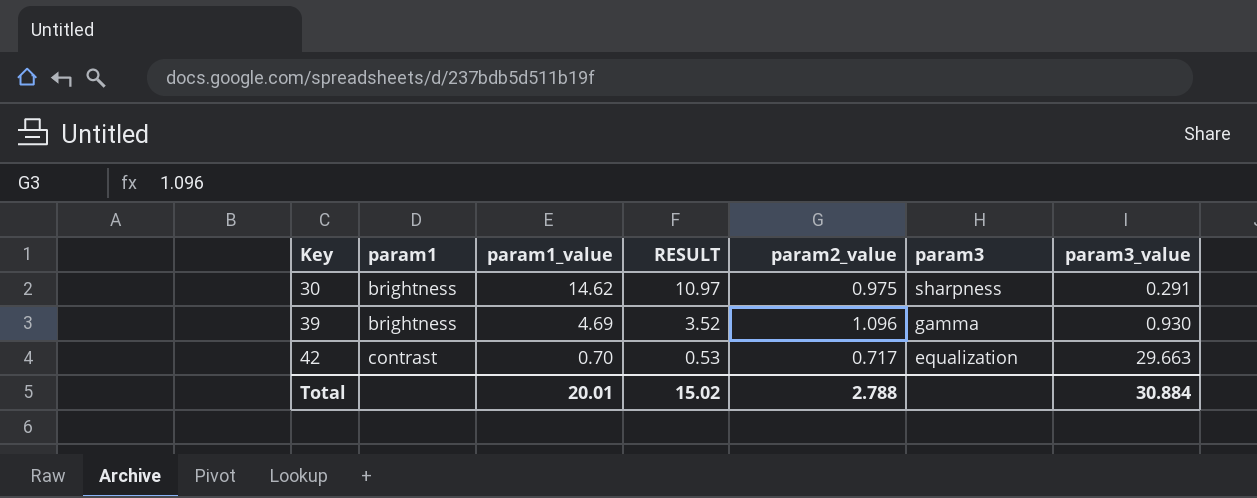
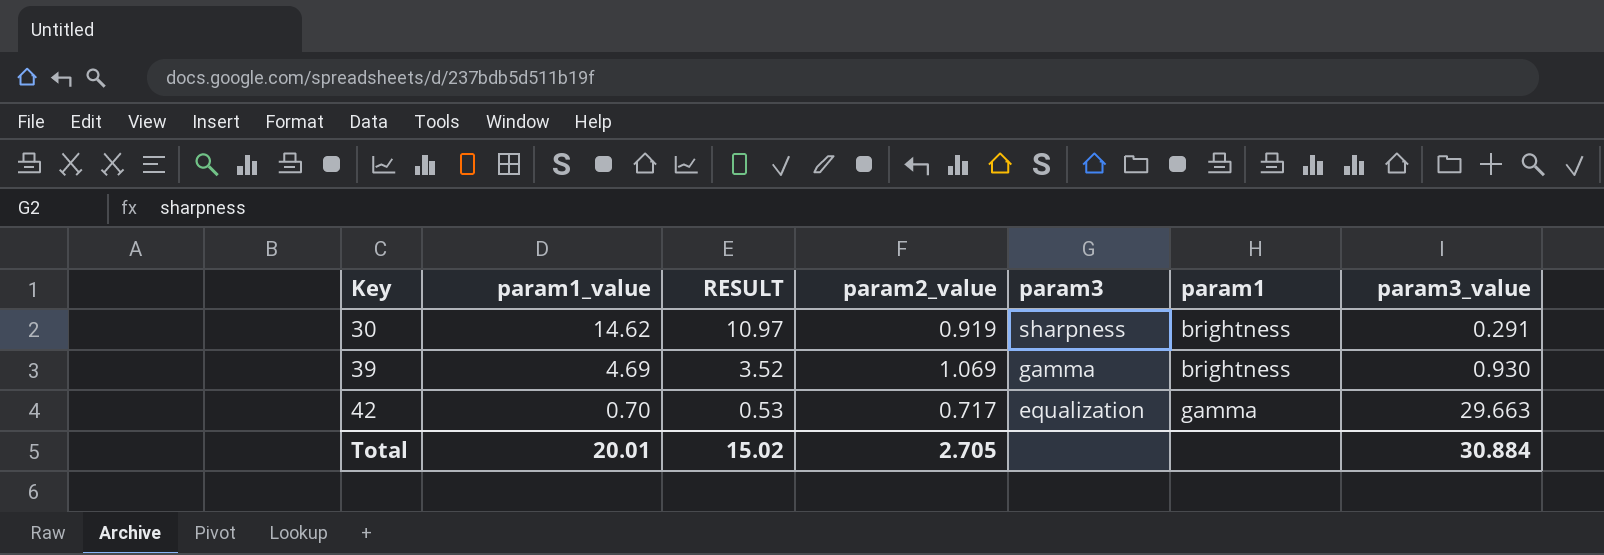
column param1 | position: 2 -> 6
30 | param2_value: 0.975 -> 0.919
39 | param2_value: 1.096 -> 1.069
42 | param1: contrast -> gamma
Total | param2_value: 2.788 -> 2.705

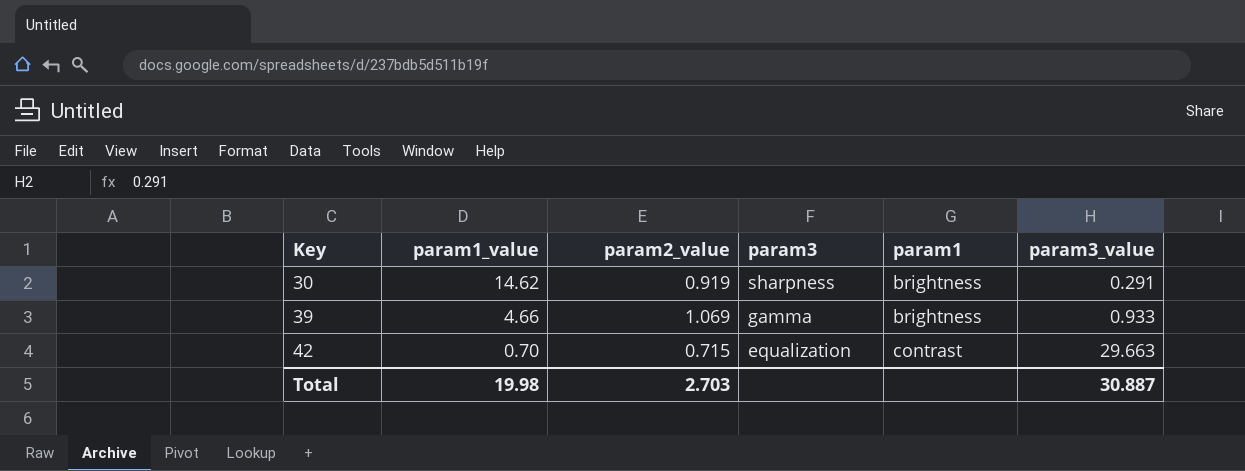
column RESULT | formula: [param1_value] * 0.75 -> none
39 | param1_value: 4.69 -> 4.66
39 | param3_value: 0.930 -> 0.933
42 | param2_value: 0.717 -> 0.715
42 | param1: gamma -> contrast
Total | param1_value: 20.01 -> 19.98
Total | param2_value: 2.705 -> 2.703
Total | param3_value: 30.884 -> 30.887

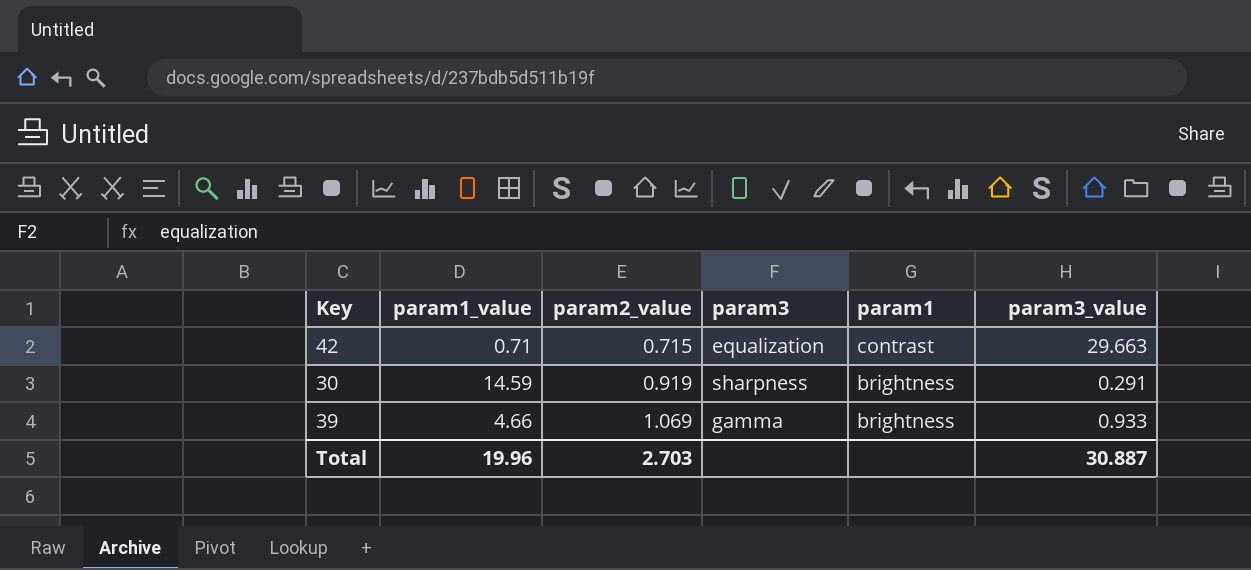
row order: Key ascending -> param2_value ascending
42 | param1_value: 0.70 -> 0.71
30 | param1_value: 14.62 -> 14.59
Total | param1_value: 19.98 -> 19.96

